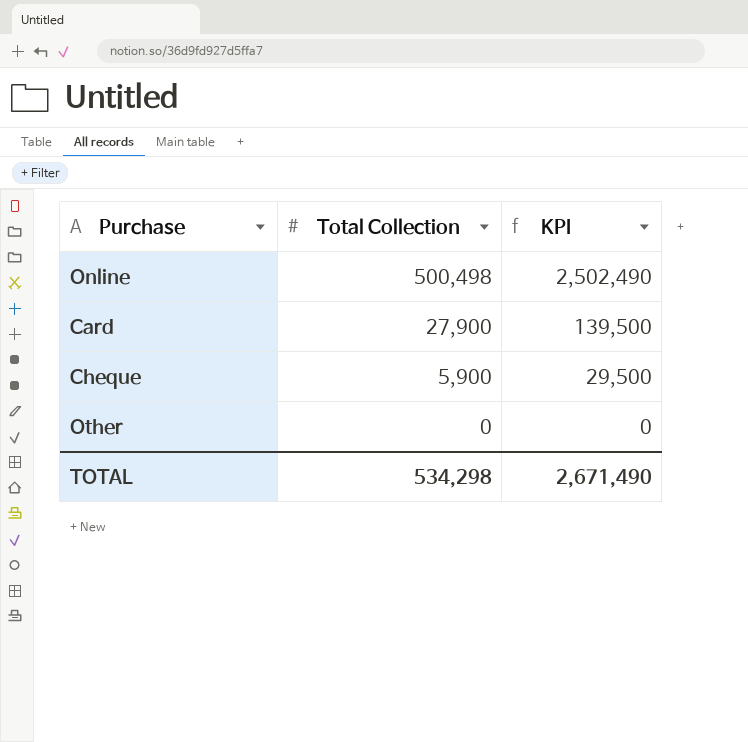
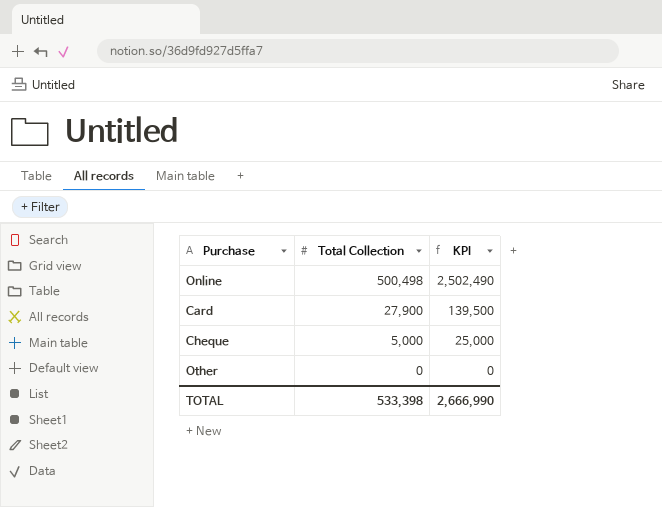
Cheque | Total Collection: 5,900 -> 5,000
Cheque | KPI: 29,500 -> 25,000
TOTAL | Total Collection: 534,298 -> 533,398
TOTAL | KPI: 2,671,490 -> 2,666,990

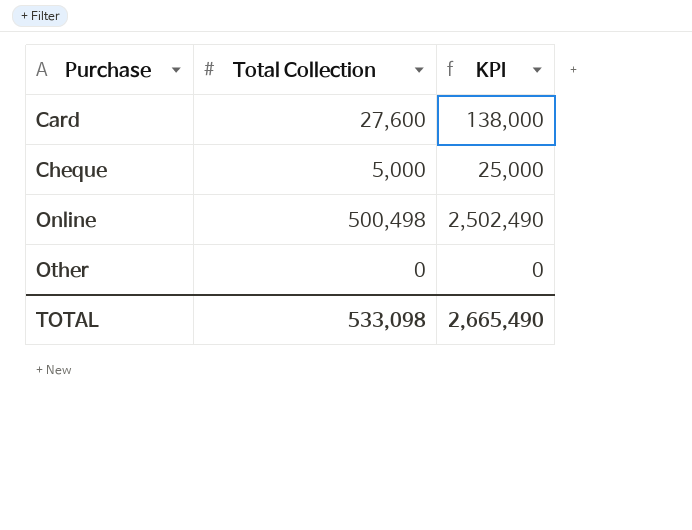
row order: Total Collection descending -> Purchase ascending
Card | Total Collection: 27,900 -> 27,600
Card | KPI: 139,500 -> 138,000
TOTAL | Total Collection: 533,398 -> 533,098
TOTAL | KPI: 2,666,990 -> 2,665,490

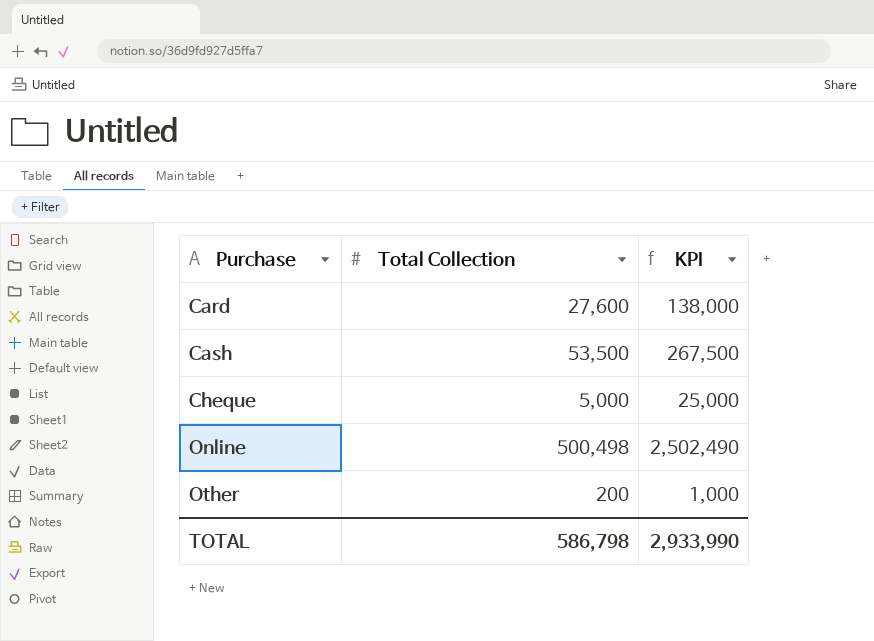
row Cash: none -> 53,500 | 267,500
Other | Total Collection: 0 -> 200
Other | KPI: 0 -> 1,000
TOTAL | Total Collection: 533,098 -> 586,798
TOTAL | KPI: 2,665,490 -> 2,933,990

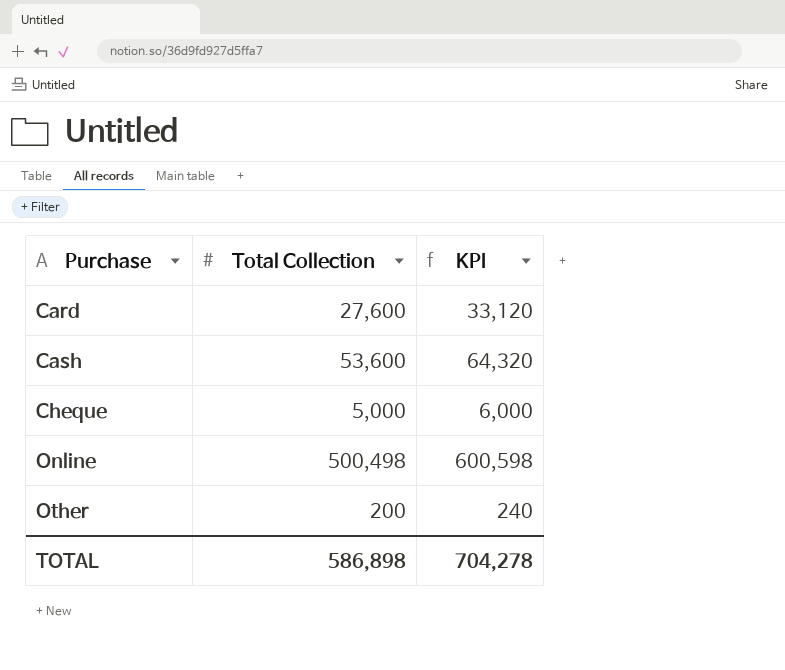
column KPI | formula: [Total Collection] * 5 -> [Total Collection] * 1.2
Cash | Total Collection: 53,500 -> 53,600
TOTAL | Total Collection: 586,798 -> 586,898
TOTAL | KPI: 2,933,990 -> 704,278

